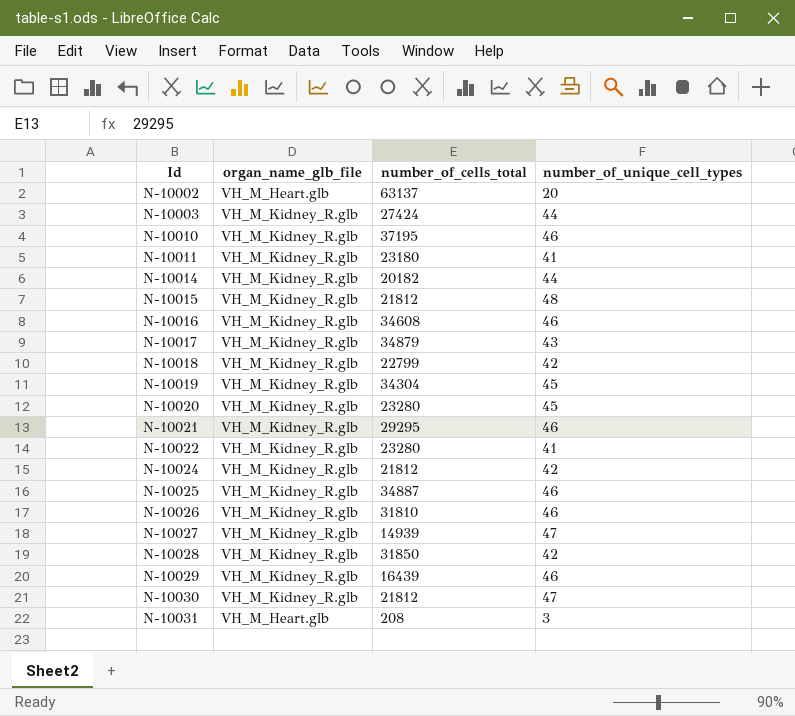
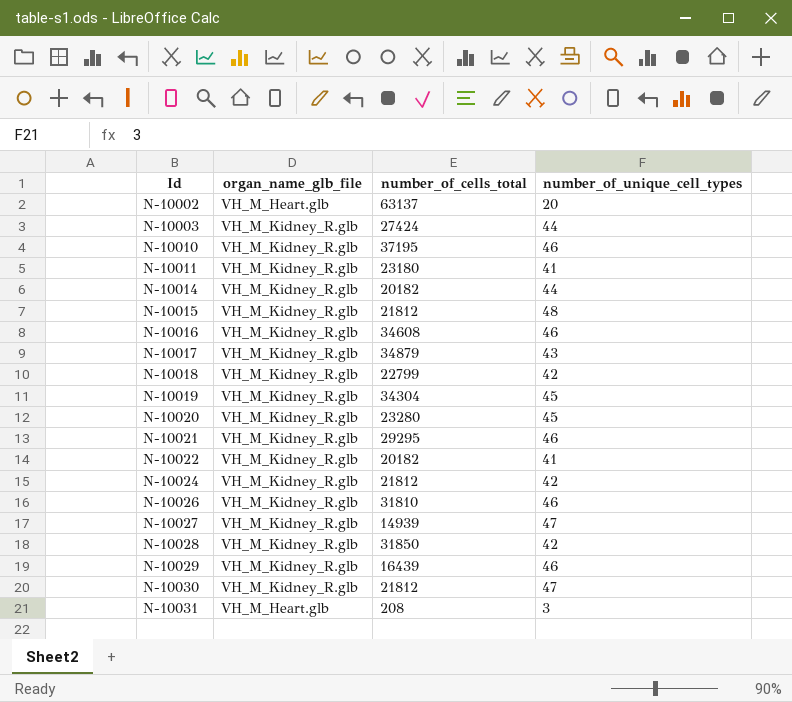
row N-10025: VH_M_Kidney_R.glb | 34887 | 46 -> none
N-10022 | number_of_cells_total: 23280 -> 20182

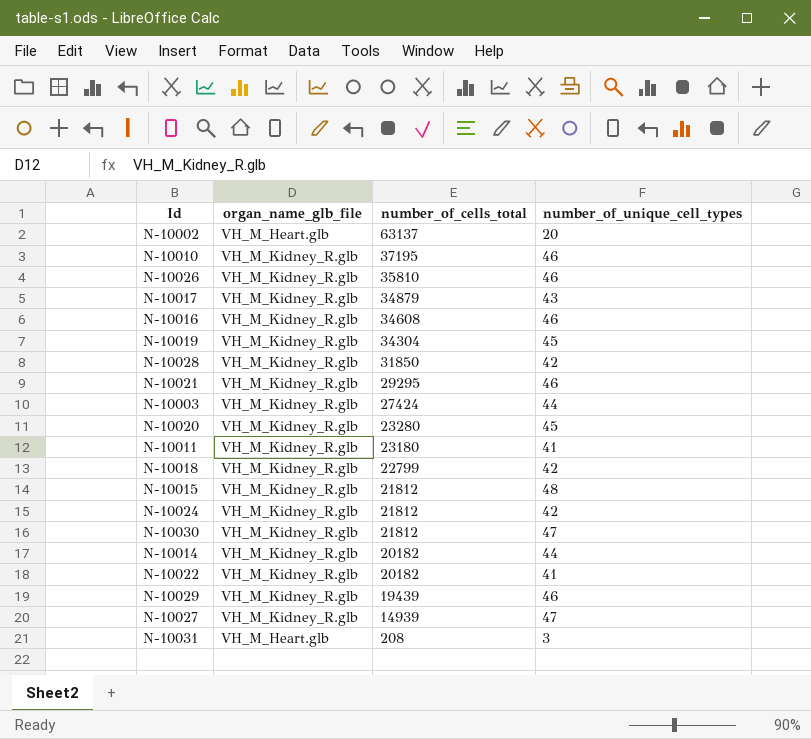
row order: Id ascending -> number_of_cells_total descending
N-10026 | number_of_cells_total: 31810 -> 35810
N-10029 | number_of_cells_total: 16439 -> 19439

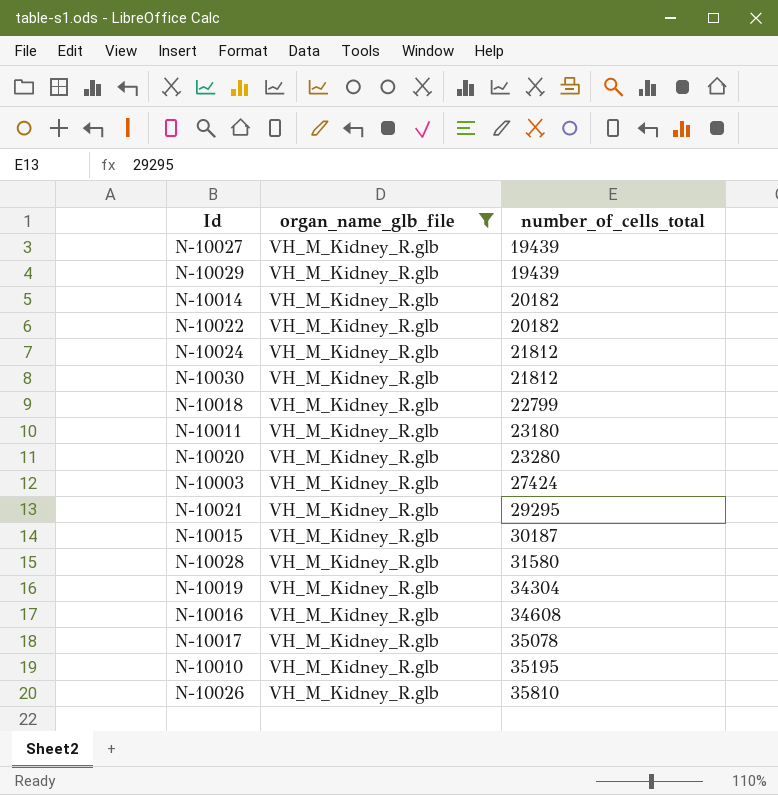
filter: none -> organ_name_glb_file = VH_M_Kidney_R.glb
row order: number_of_cells_total descending -> number_of_cells_total ascending
column number_of_unique_cell_types | position: 4 -> none
N-10027 | number_of_cells_total: 14939 -> 19439
N-10015 | number_of_cells_total: 21812 -> 30187
N-10028 | number_of_cells_total: 31850 -> 31580
N-10017 | number_of_cells_total: 34879 -> 35078
N-10010 | number_of_cells_total: 37195 -> 35195

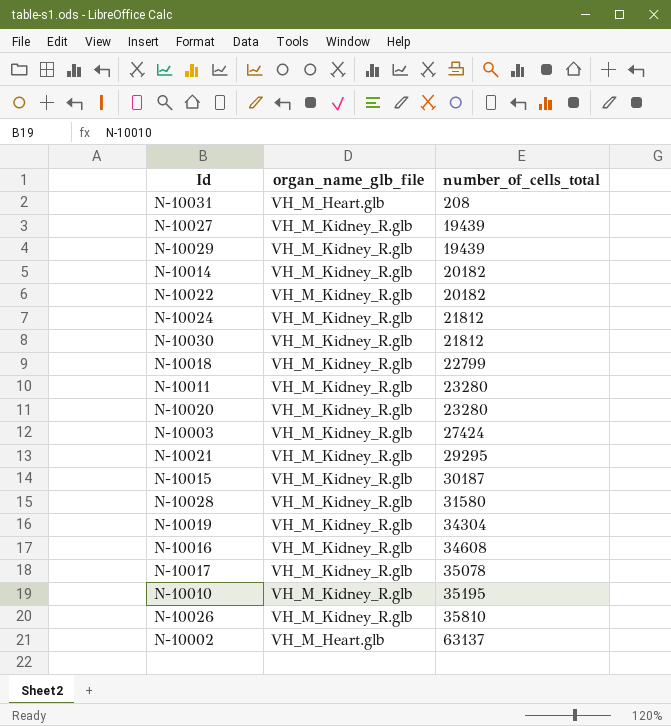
filter: organ_name_glb_file = VH_M_Kidney_R.glb -> none
N-10011 | number_of_cells_total: 23180 -> 23280

